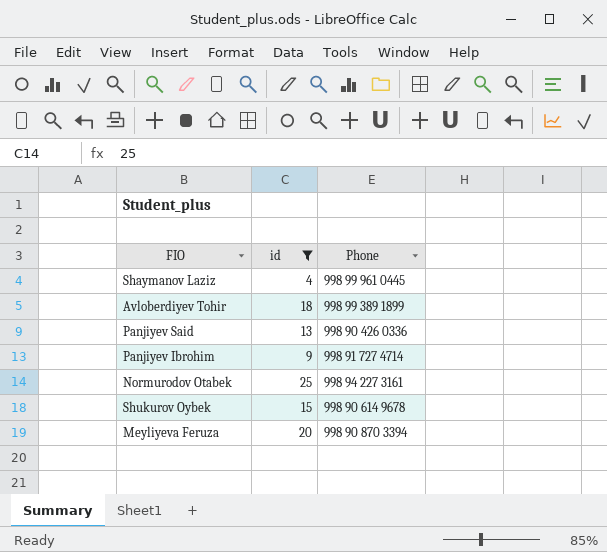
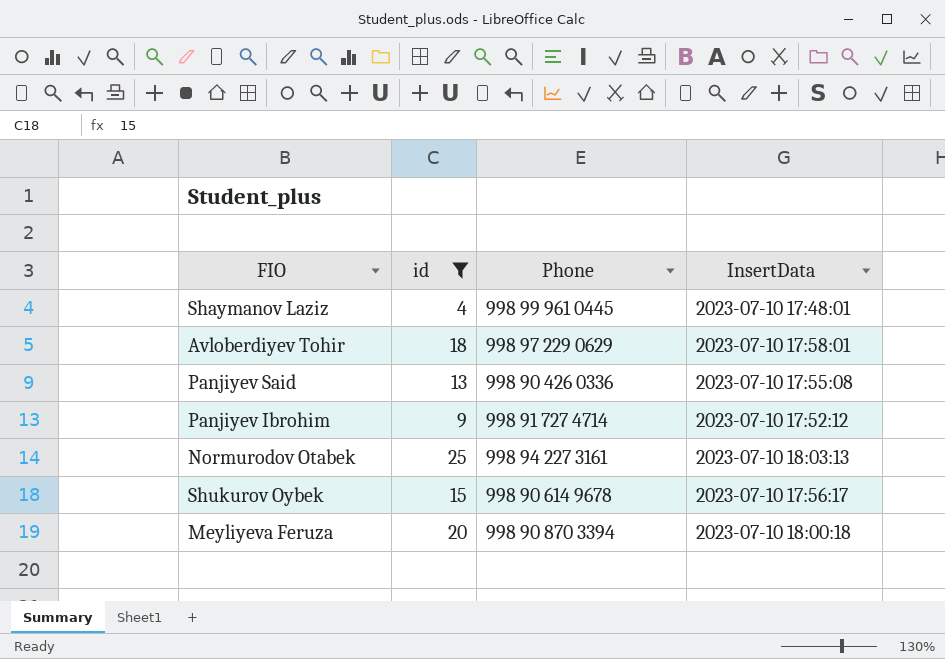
column InsertData | position: none -> 4
Avloberdiyev Tohir | Phone: 998 99 389 1899 -> 998 97 229 0629

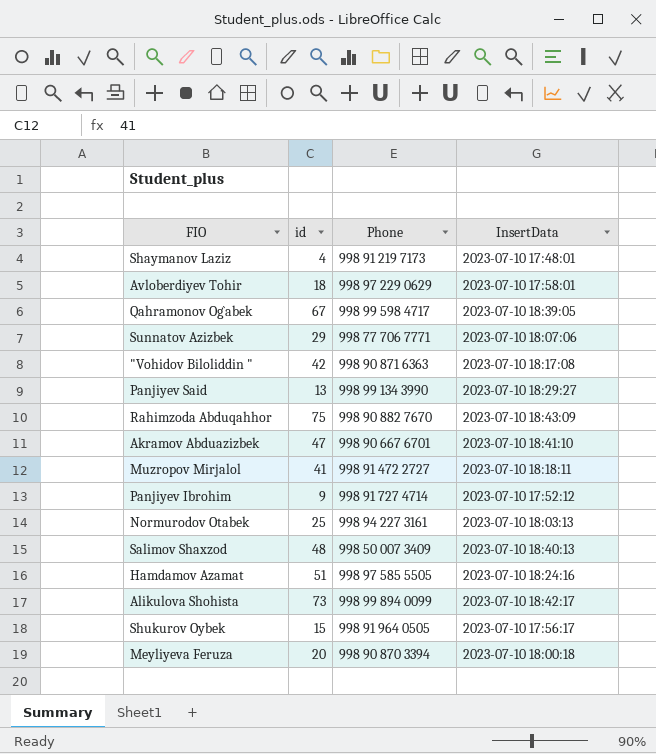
filter: id <= 25 -> none
Shaymanov Laziz | Phone: 998 99 961 0445 -> 998 91 219 7173
Panjiyev Said | Phone: 998 90 426 0336 -> 998 99 134 3990
Panjiyev Said | InsertData: 2023-07-10 17:55:08 -> 2023-07-10 18:29:27
Shukurov Oybek | Phone: 998 90 614 9678 -> 998 91 964 0505

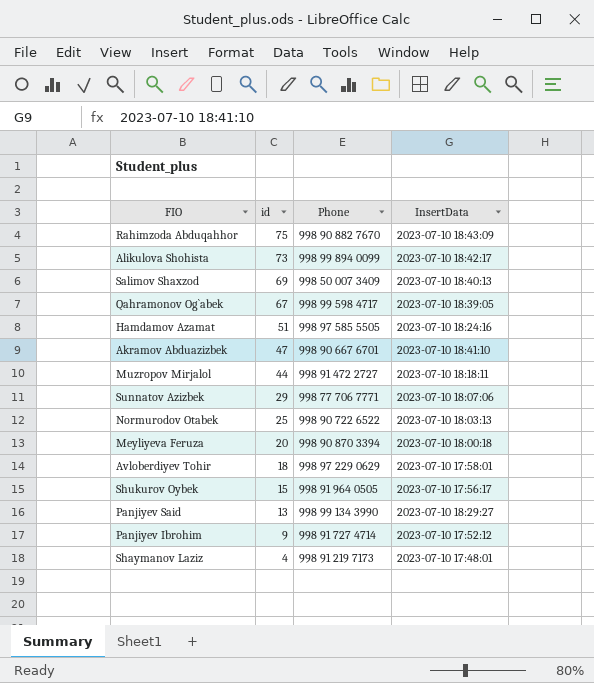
row order: none -> id descending
row "Vohidov Biloliddin ": 42 | 998 90 871 6363 | 2023-07-10 18:17:08 -> none
Salimov Shaxzod | id: 48 -> 69
Muzropov Mirjalol | id: 41 -> 44
Normurodov Otabek | Phone: 998 94 227 3161 -> 998 90 722 6522

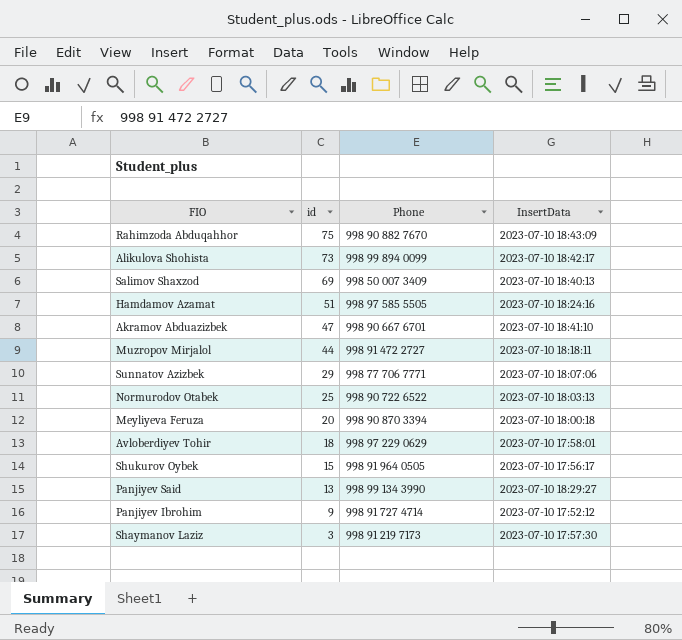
row Qahramonov Og`abek: 67 | 998 99 598 4717 | 2023-07-10 18:39:05 -> none
Shaymanov Laziz | id: 4 -> 3
Shaymanov Laziz | InsertData: 2023-07-10 17:48:01 -> 2023-07-10 17:57:30

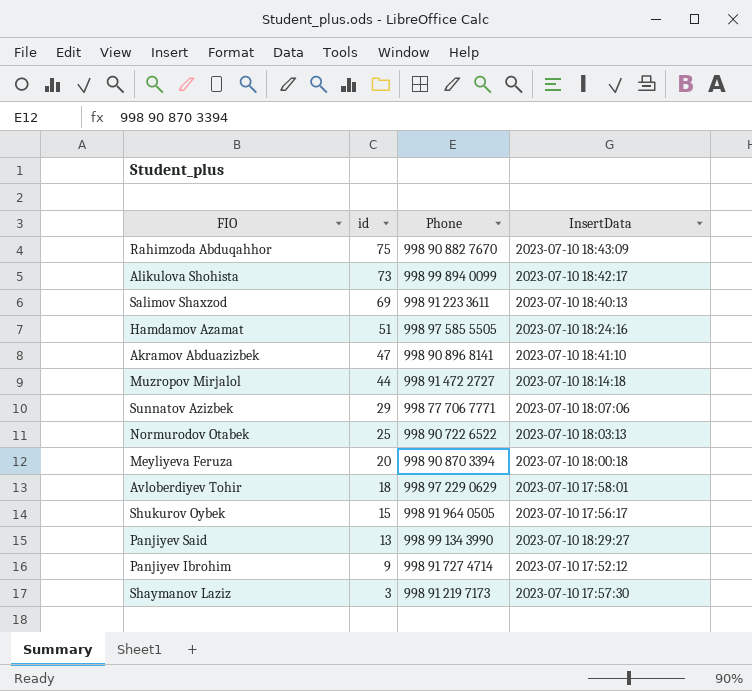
Salimov Shaxzod | Phone: 998 50 007 3409 -> 998 91 223 3611
Akramov Abduazizbek | Phone: 998 90 667 6701 -> 998 90 896 8141
Muzropov Mirjalol | InsertData: 2023-07-10 18:18:11 -> 2023-07-10 18:14:18

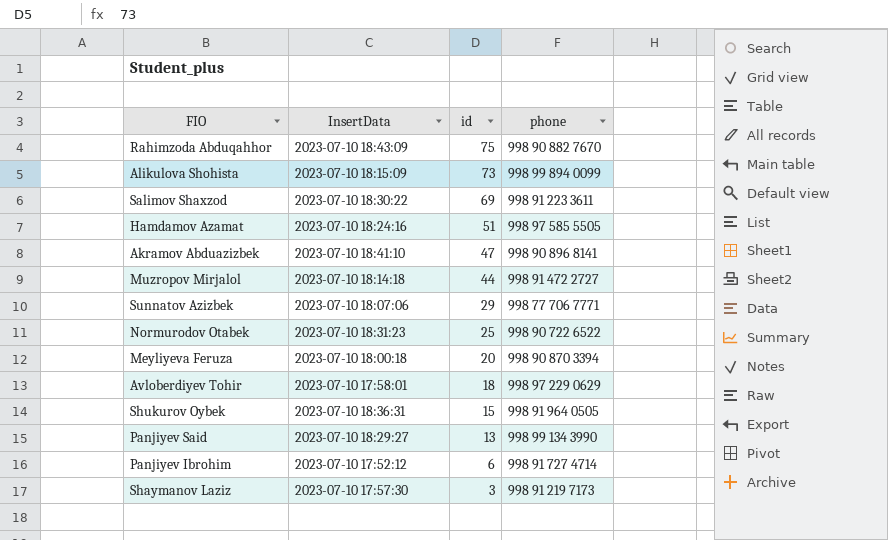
column InsertData | position: 4 -> 2
column name: Phone -> phone
Alikulova Shohista | InsertData: 2023-07-10 18:42:17 -> 2023-07-10 18:15:09
Salimov Shaxzod | InsertData: 2023-07-10 18:40:13 -> 2023-07-10 18:30:22
Normurodov Otabek | InsertData: 2023-07-10 18:03:13 -> 2023-07-10 18:31:23
Shukurov Oybek | InsertData: 2023-07-10 17:56:17 -> 2023-07-10 18:36:31
Panjiyev Ibrohim | id: 9 -> 6

